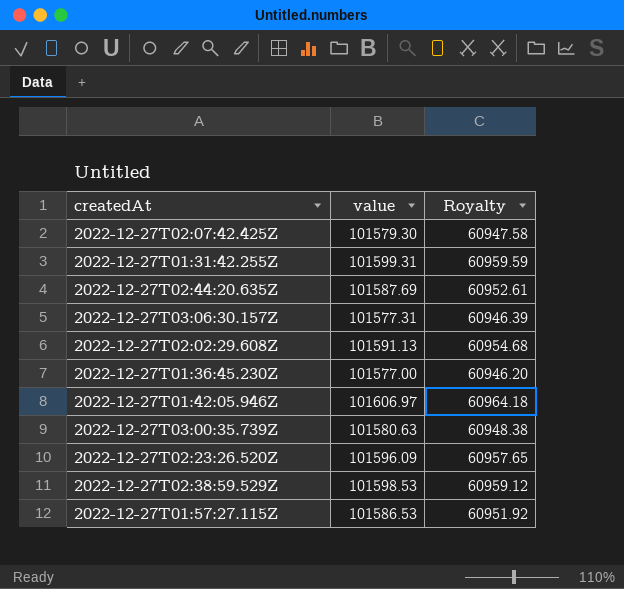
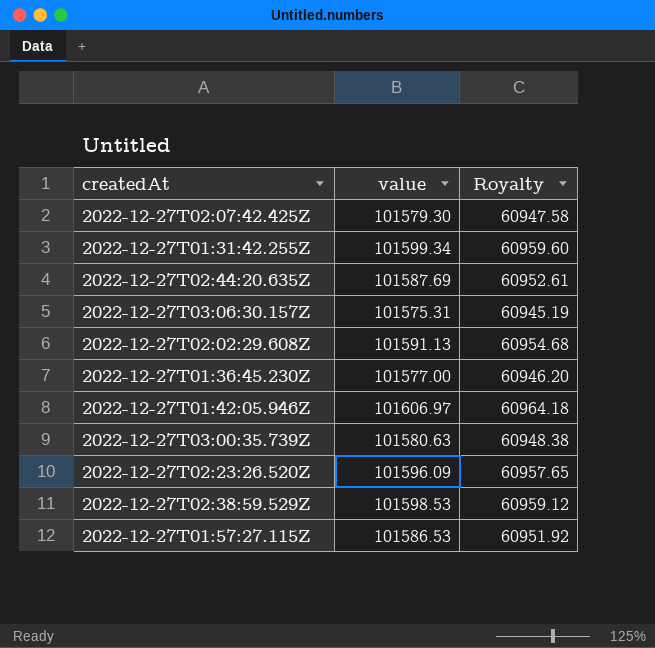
2022-12-27T01:31:42.255Z | value: 101599.31 -> 101599.34
2022-12-27T01:31:42.255Z | Royalty: 60959.59 -> 60959.60
2022-12-27T03:06:30.157Z | value: 101577.31 -> 101575.31
2022-12-27T03:06:30.157Z | Royalty: 60946.39 -> 60945.19

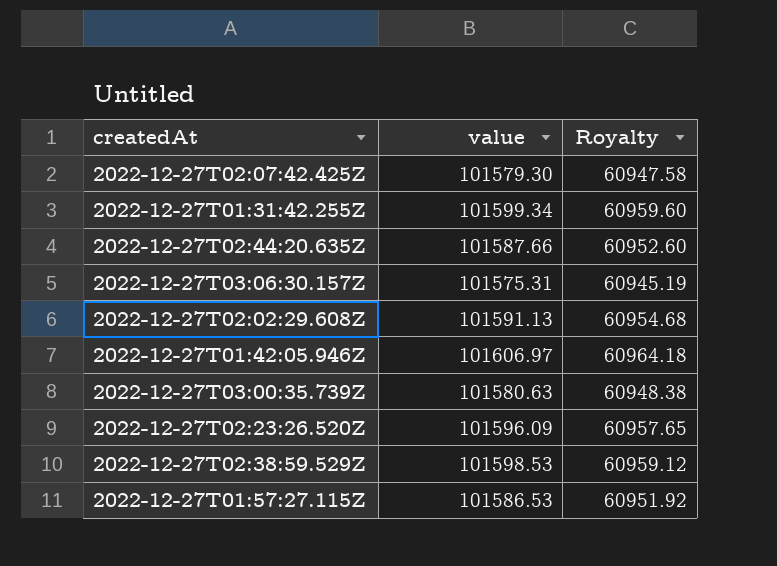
row 2022-12-27T01:36:45.230Z: 101577.00 | 60946.20 -> none
2022-12-27T02:44:20.635Z | value: 101587.69 -> 101587.66
2022-12-27T02:44:20.635Z | Royalty: 60952.61 -> 60952.60

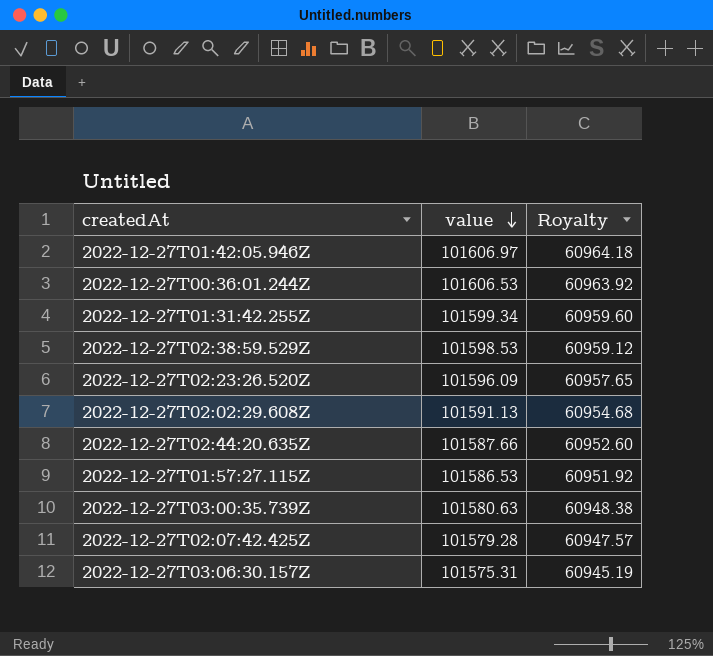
row order: none -> value descending
row 2022-12-27T00:36:01.244Z: none -> 101606.53 | 60963.92
2022-12-27T02:07:42.425Z | value: 101579.30 -> 101579.28
2022-12-27T02:07:42.425Z | Royalty: 60947.58 -> 60947.57

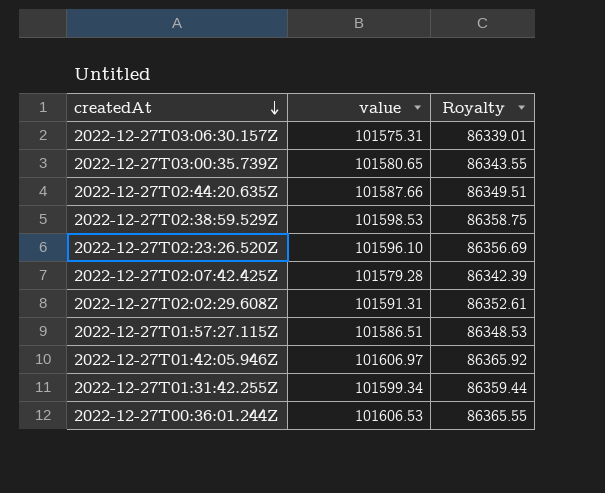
row order: value descending -> createdAt descending
column Royalty | formula: [value] * 0.6 -> [value] * 0.85
2022-12-27T03:00:35.739Z | value: 101580.63 -> 101580.65
2022-12-27T02:23:26.520Z | value: 101596.09 -> 101596.10
2022-12-27T02:02:29.608Z | value: 101591.13 -> 101591.31
2022-12-27T01:57:27.115Z | value: 101586.53 -> 101586.51

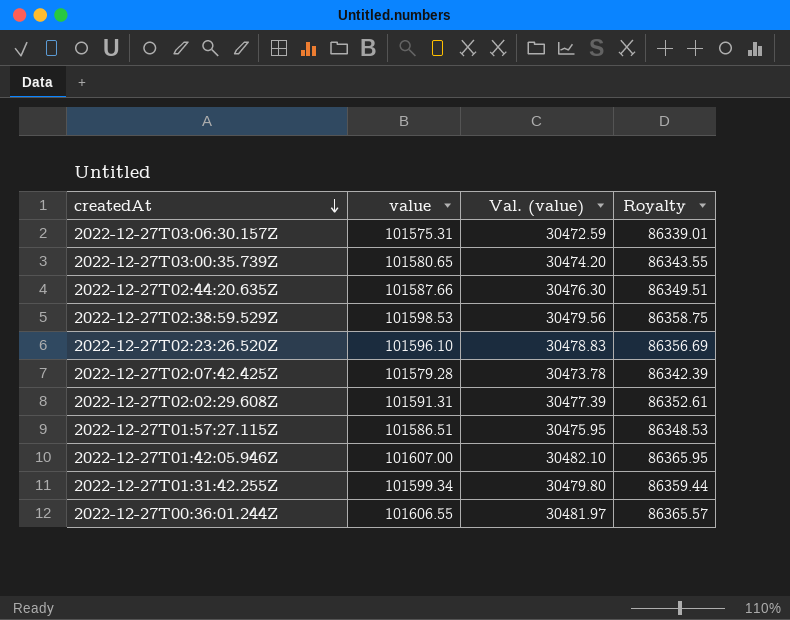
column Val. (value) | formula: none -> [value] * 0.3
2022-12-27T01:42:05.946Z | value: 101606.97 -> 101607.00
2022-12-27T01:42:05.946Z | Royalty: 86365.92 -> 86365.95
2022-12-27T00:36:01.244Z | value: 101606.53 -> 101606.55
2022-12-27T00:36:01.244Z | Royalty: 86365.55 -> 86365.57

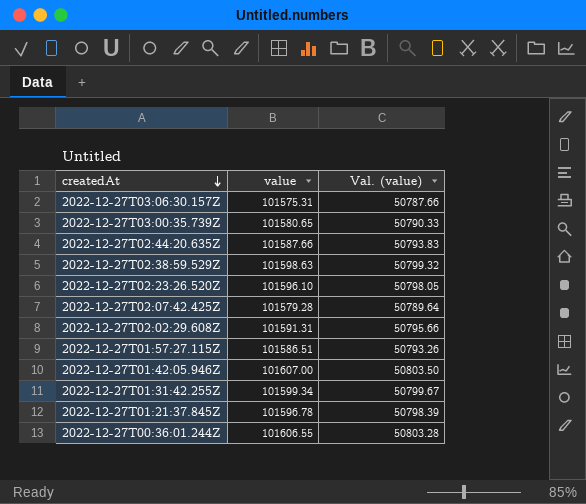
column Royalty | formula: [value] * 0.85 -> none
column Val. (value) | formula: [value] * 0.3 -> [value] * 0.5
2022-12-27T02:38:59.529Z | value: 101598.53 -> 101598.63
row 2022-12-27T01:21:37.845Z: none -> 101596.78 | 50798.39

